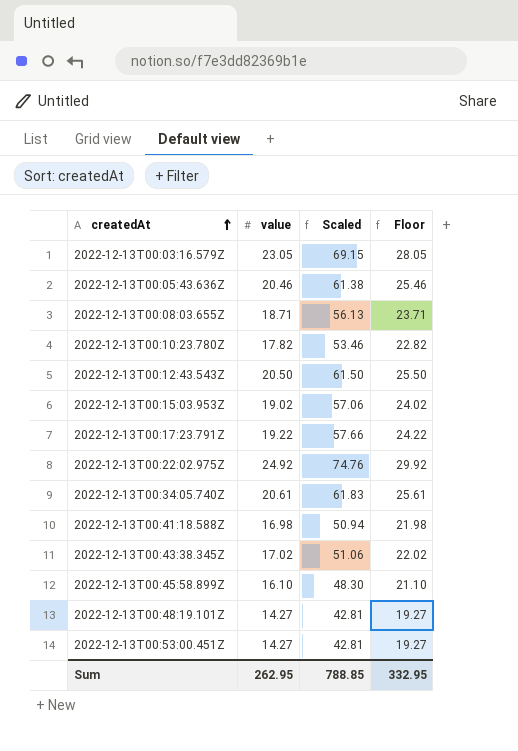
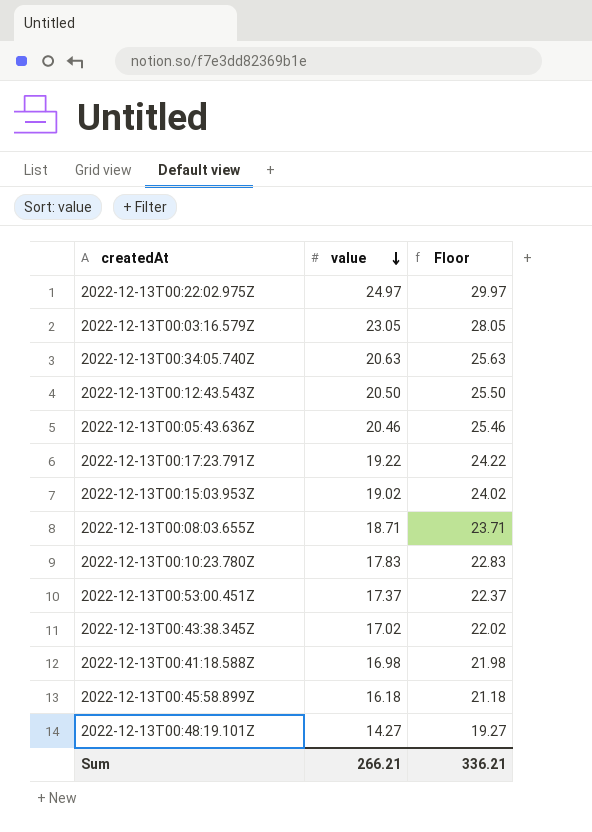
row order: createdAt ascending -> value descending
column Scaled | formula: [value] * 3 -> none
2022-12-13T00:22:02.975Z | value: 24.92 -> 24.97
2022-12-13T00:22:02.975Z | Floor: 29.92 -> 29.97
2022-12-13T00:34:05.740Z | value: 20.61 -> 20.63
2022-12-13T00:34:05.740Z | Floor: 25.61 -> 25.63
2022-12-13T00:10:23.780Z | value: 17.82 -> 17.83
2022-12-13T00:10:23.780Z | Floor: 22.82 -> 22.83
2022-12-13T00:53:00.451Z | value: 14.27 -> 17.37
2022-12-13T00:53:00.451Z | Floor: 19.27 -> 22.37
2022-12-13T00:45:58.899Z | value: 16.10 -> 16.18
2022-12-13T00:45:58.899Z | Floor: 21.10 -> 21.18
Sum | value: 262.95 -> 266.21
Sum | Floor: 332.95 -> 336.21

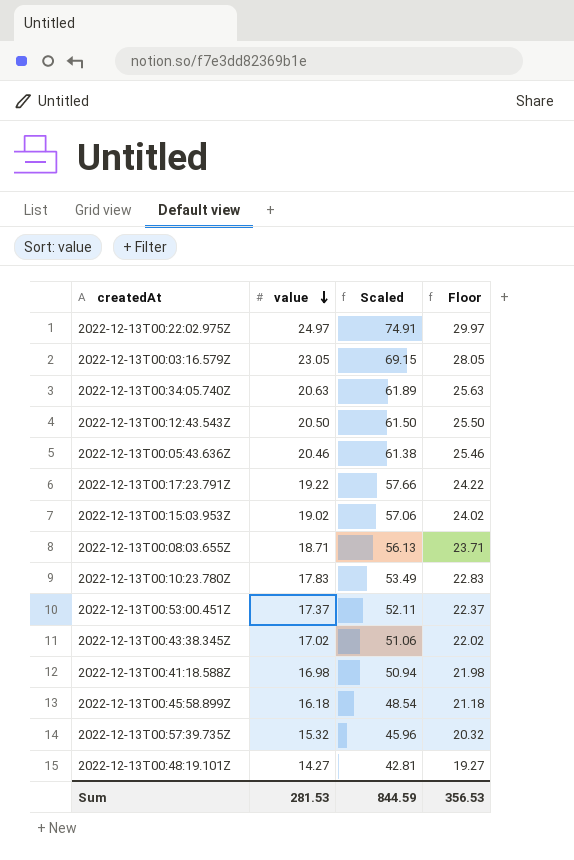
column Scaled | formula: none -> [value] * 3
row 2022-12-13T00:57:39.735Z: none -> 15.32 | 45.96 | 20.32
Sum | value: 266.21 -> 281.53
Sum | Floor: 336.21 -> 356.53

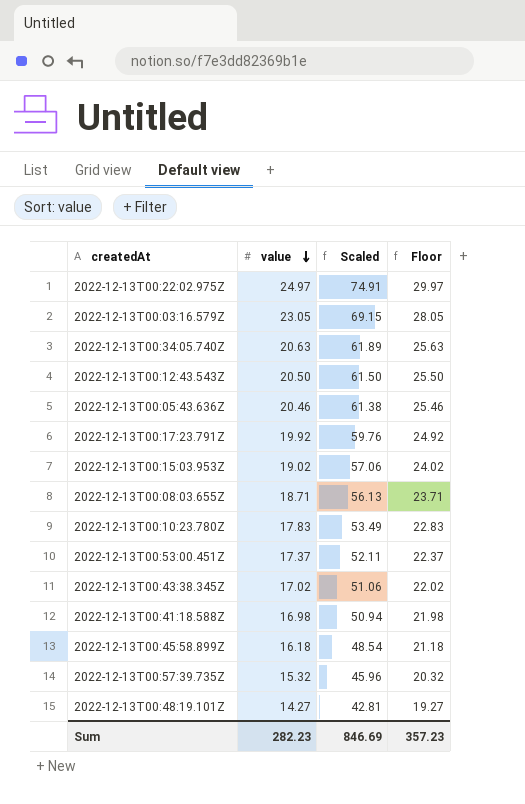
2022-12-13T00:17:23.791Z | value: 19.22 -> 19.92
2022-12-13T00:17:23.791Z | Scaled: 57.66 -> 59.76
2022-12-13T00:17:23.791Z | Floor: 24.22 -> 24.92
Sum | value: 281.53 -> 282.23
Sum | Scaled: 844.59 -> 846.69
Sum | Floor: 356.53 -> 357.23

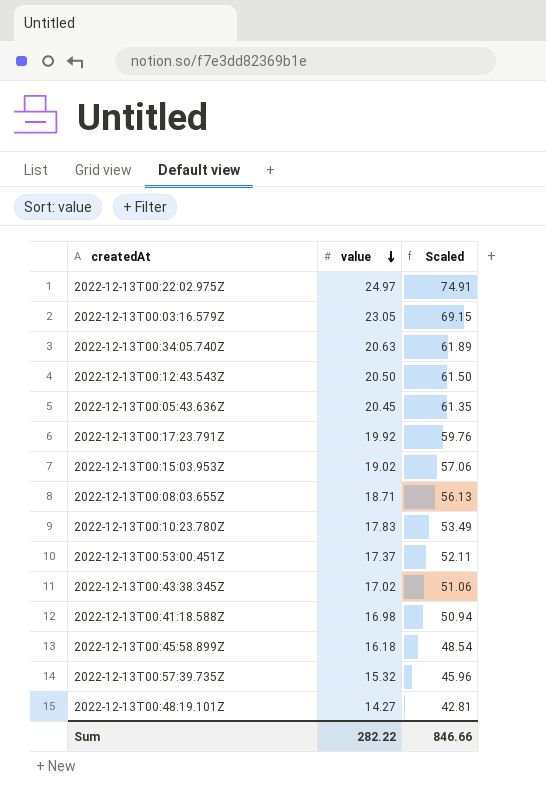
column Floor | formula: [value] + 5 -> none
2022-12-13T00:05:43.636Z | value: 20.46 -> 20.45
2022-12-13T00:05:43.636Z | Scaled: 61.38 -> 61.35
Sum | value: 282.23 -> 282.22
Sum | Scaled: 846.69 -> 846.66

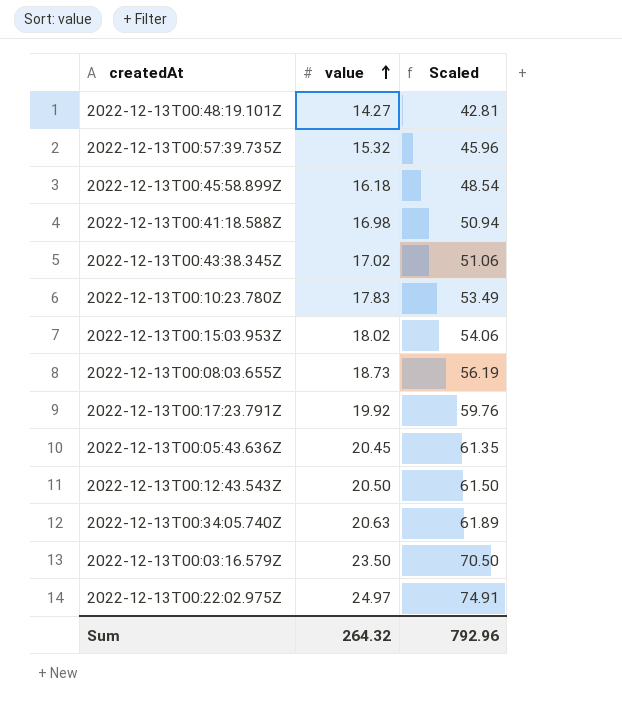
row order: value descending -> value ascending
row 2022-12-13T00:53:00.451Z: 17.37 | 52.11 -> none
2022-12-13T00:15:03.953Z | value: 19.02 -> 18.02
2022-12-13T00:15:03.953Z | Scaled: 57.06 -> 54.06
2022-12-13T00:08:03.655Z | value: 18.71 -> 18.73
2022-12-13T00:08:03.655Z | Scaled: 56.13 -> 56.19
2022-12-13T00:03:16.579Z | value: 23.05 -> 23.50
2022-12-13T00:03:16.579Z | Scaled: 69.15 -> 70.50
Sum | value: 282.22 -> 264.32
Sum | Scaled: 846.66 -> 792.96

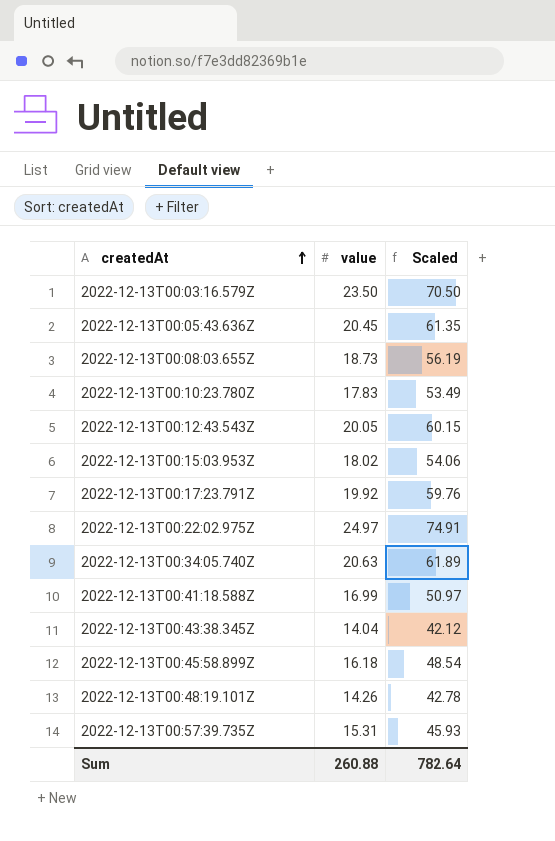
row order: value ascending -> createdAt ascending
2022-12-13T00:12:43.543Z | value: 20.50 -> 20.05
2022-12-13T00:12:43.543Z | Scaled: 61.50 -> 60.15
2022-12-13T00:41:18.588Z | value: 16.98 -> 16.99
2022-12-13T00:41:18.588Z | Scaled: 50.94 -> 50.97
2022-12-13T00:43:38.345Z | value: 17.02 -> 14.04
2022-12-13T00:43:38.345Z | Scaled: 51.06 -> 42.12
2022-12-13T00:48:19.101Z | value: 14.27 -> 14.26
2022-12-13T00:48:19.101Z | Scaled: 42.81 -> 42.78
2022-12-13T00:57:39.735Z | value: 15.32 -> 15.31
2022-12-13T00:57:39.735Z | Scaled: 45.96 -> 45.93
Sum | value: 264.32 -> 260.88
Sum | Scaled: 792.96 -> 782.64

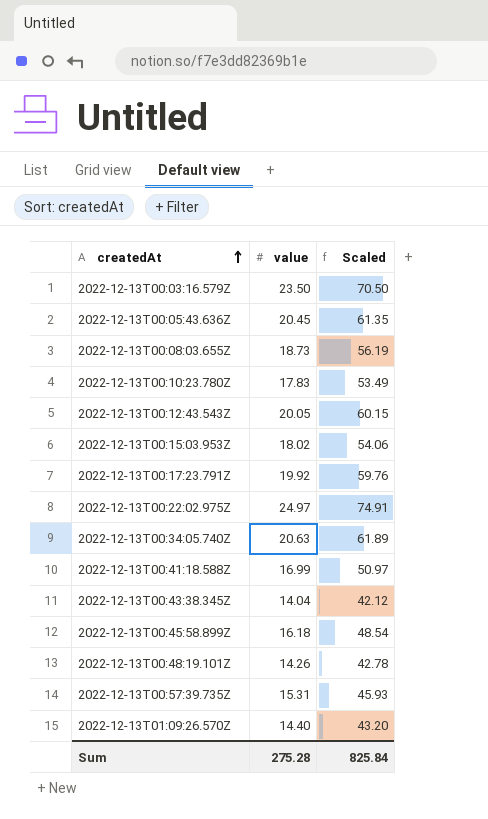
row 2022-12-13T01:09:26.570Z: none -> 14.40 | 43.20
Sum | value: 260.88 -> 275.28
Sum | Scaled: 782.64 -> 825.84

